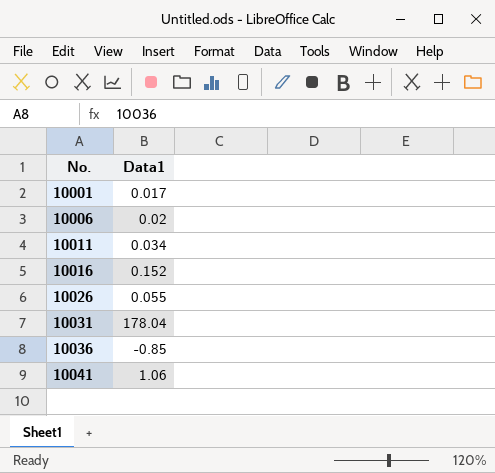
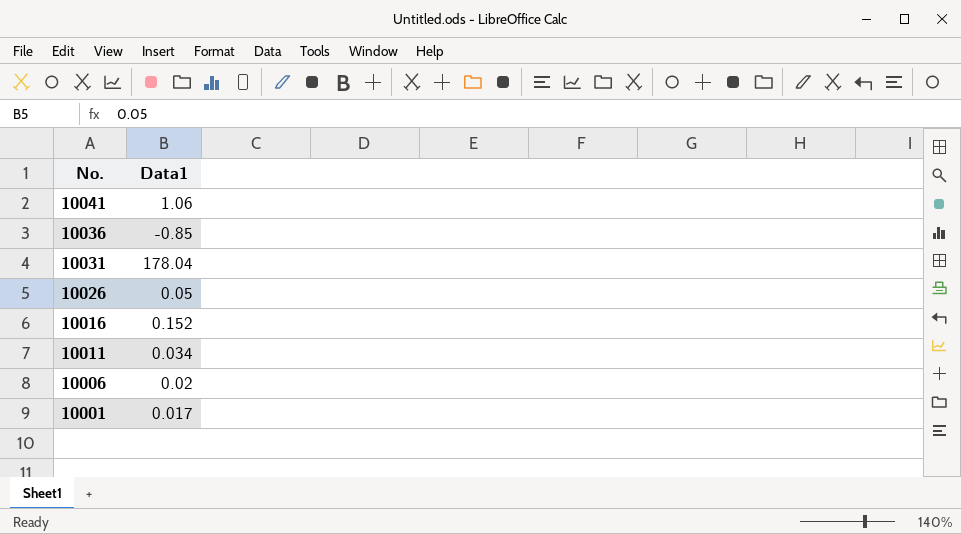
row order: No. ascending -> No. descending
10026 | Data1: 0.055 -> 0.05

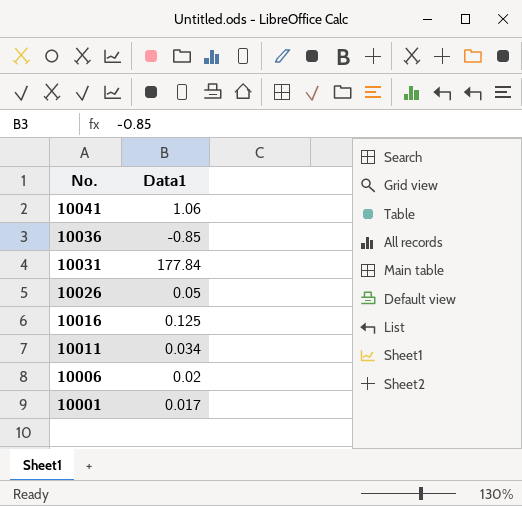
10031 | Data1: 178.04 -> 177.84
10016 | Data1: 0.152 -> 0.125

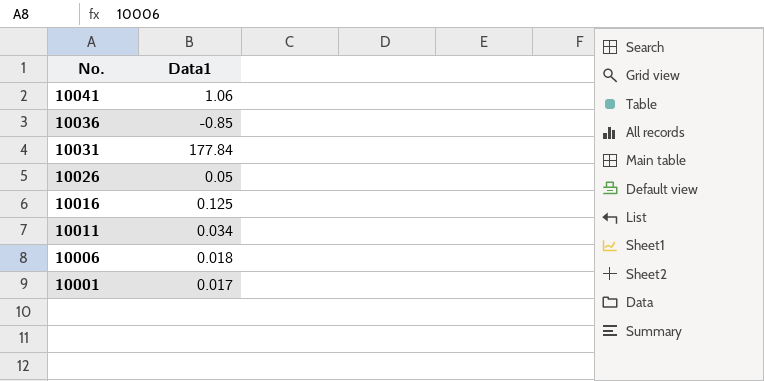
10006 | Data1: 0.02 -> 0.018

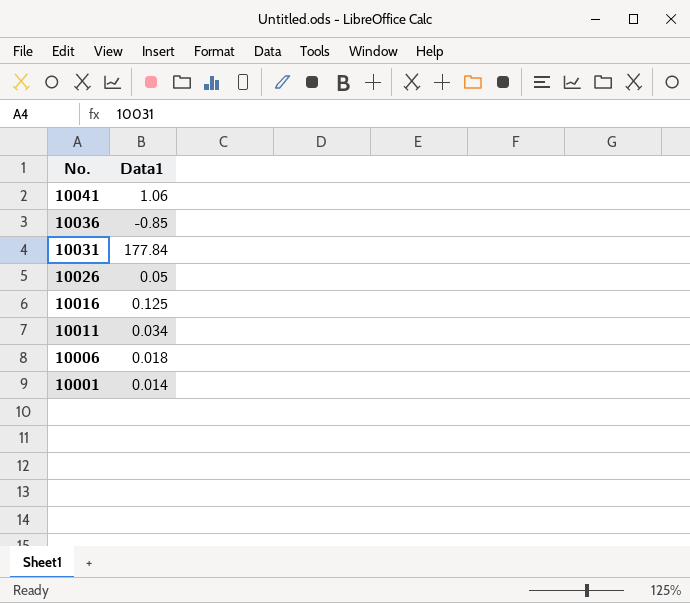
10001 | Data1: 0.017 -> 0.014

